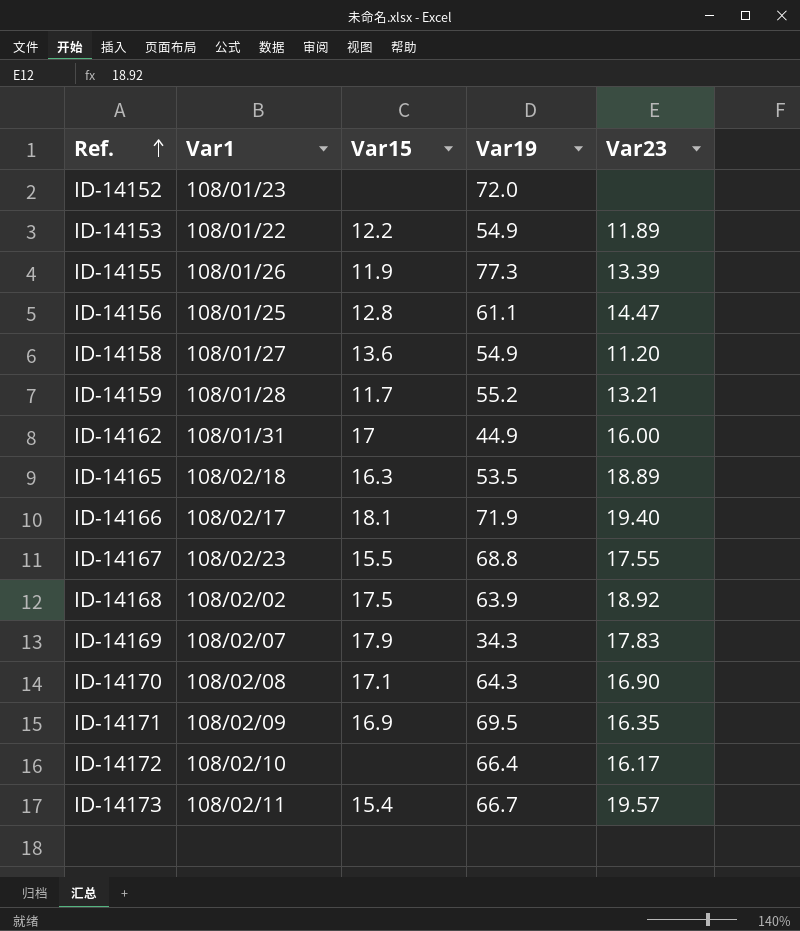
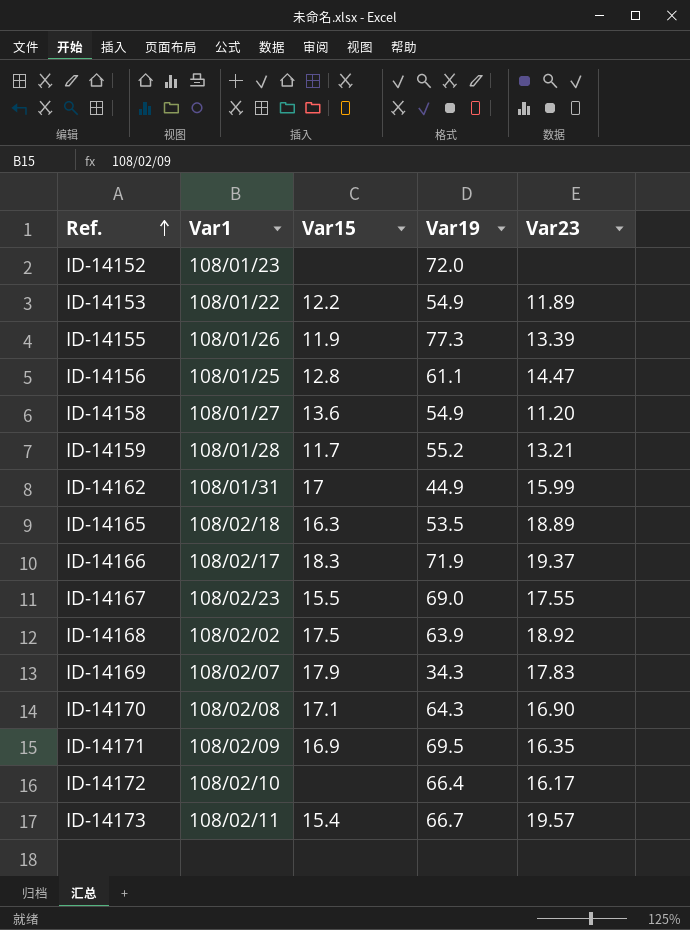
ID-14162 | Var23: 16.00 -> 15.99
ID-14166 | Var15: 18.1 -> 18.3
ID-14166 | Var23: 19.40 -> 19.37
ID-14167 | Var19: 68.8 -> 69.0

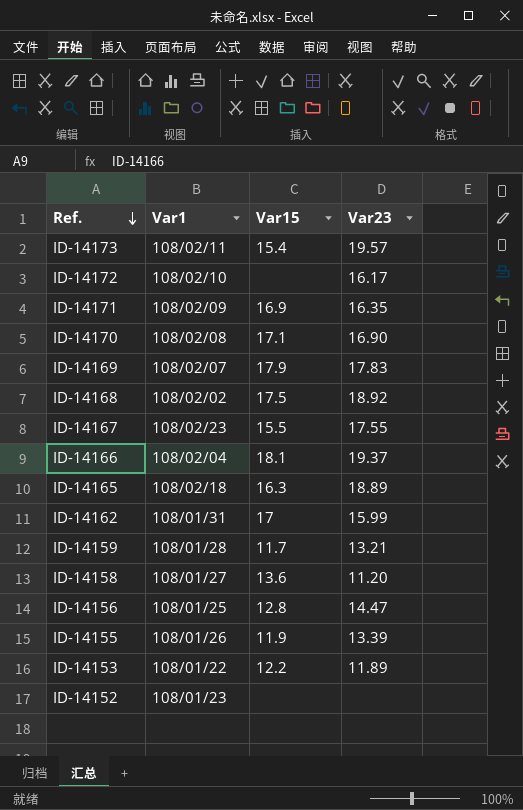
row order: Ref. ascending -> Ref. descending
column Var19 | position: 4 -> none
ID-14166 | Var1: 108/02/17 -> 108/02/04
ID-14166 | Var15: 18.3 -> 18.1

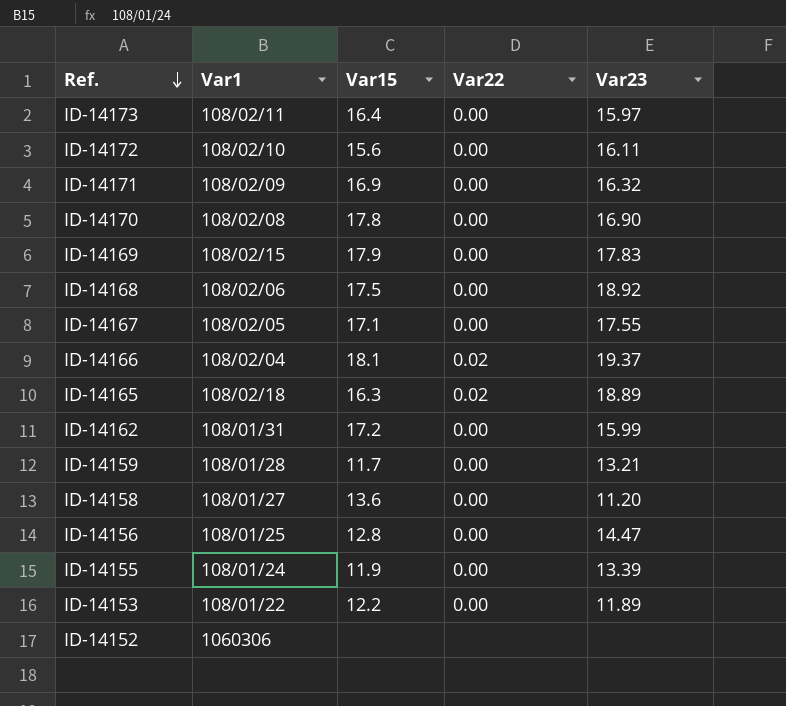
column Var22 | position: none -> 4
ID-14173 | Var15: 15.4 -> 16.4
ID-14173 | Var23: 19.57 -> 15.97
ID-14172 | Var15: none -> 15.6
ID-14172 | Var23: 16.17 -> 16.11
ID-14171 | Var23: 16.35 -> 16.32
ID-14170 | Var15: 17.1 -> 17.8
ID-14169 | Var1: 108/02/07 -> 108/02/15
ID-14168 | Var1: 108/02/02 -> 108/02/06
ID-14167 | Var1: 108/02/23 -> 108/02/05
ID-14167 | Var15: 15.5 -> 17.1
ID-14162 | Var15: 17 -> 17.2
ID-14155 | Var1: 108/01/26 -> 108/01/24
ID-14152 | Var1: 108/01/23 -> 1060306

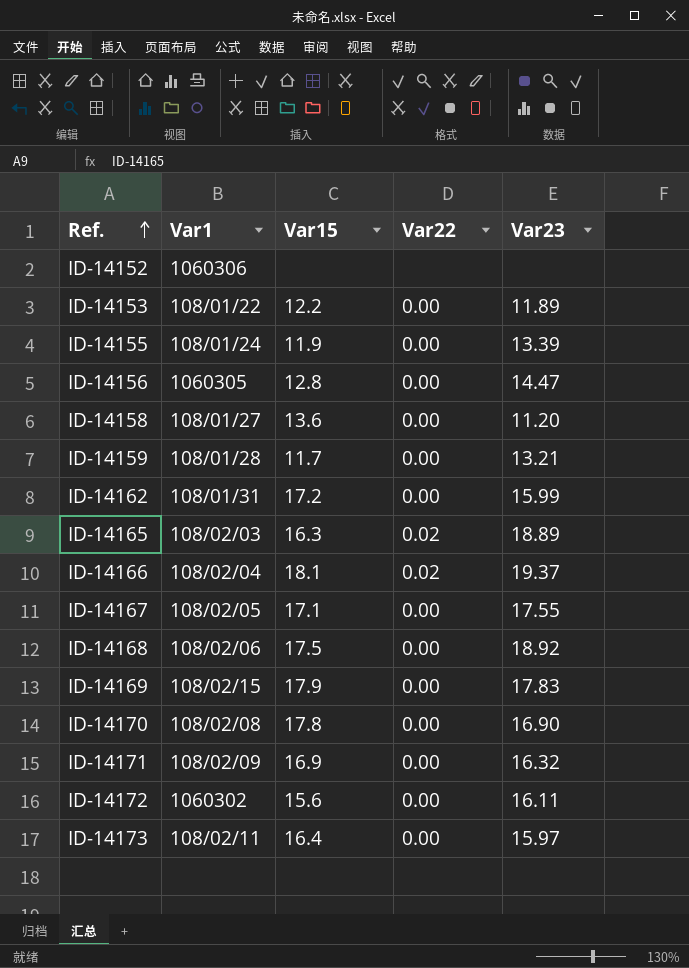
row order: Ref. descending -> Ref. ascending
ID-14156 | Var1: 108/01/25 -> 1060305
ID-14165 | Var1: 108/02/18 -> 108/02/03
ID-14172 | Var1: 108/02/10 -> 1060302

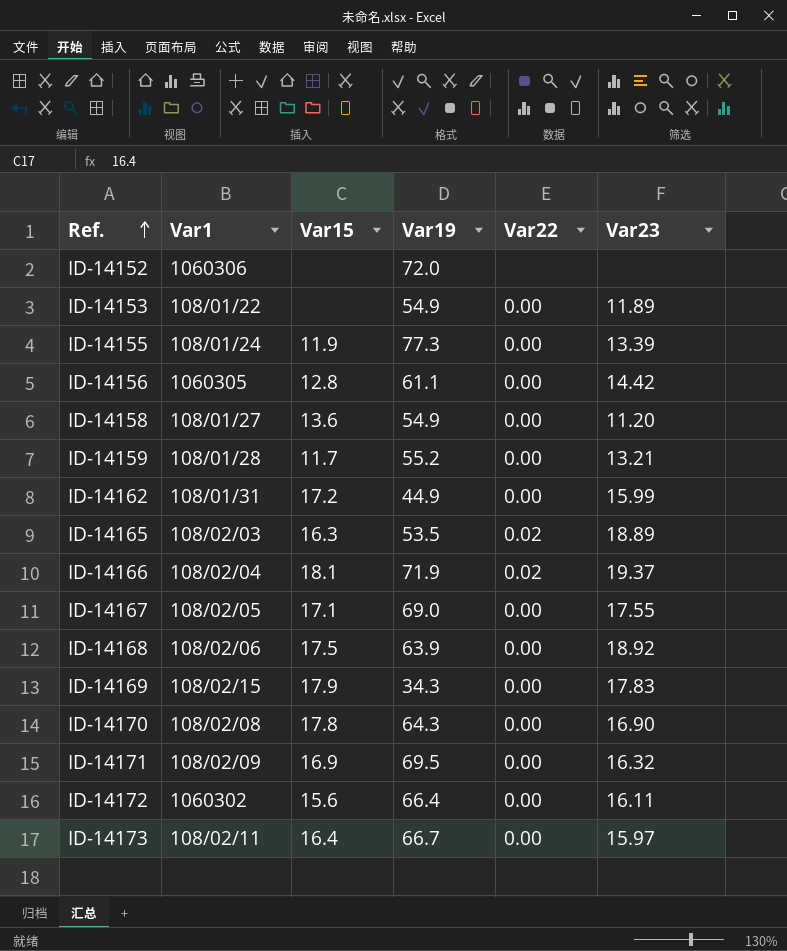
column Var19 | position: none -> 4
ID-14153 | Var15: 12.2 -> none
ID-14156 | Var23: 14.47 -> 14.42

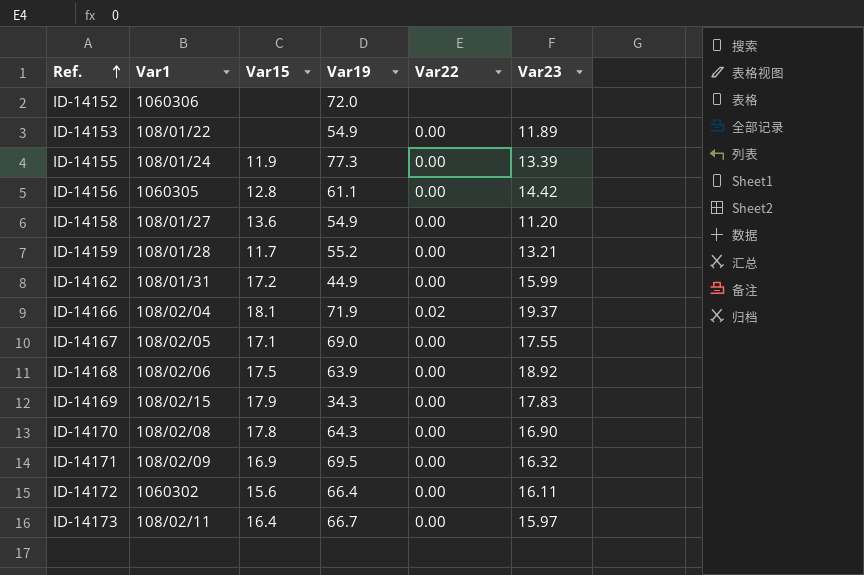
row ID-14165: 108/02/03 | 16.3 | 53.5 | 0.02 | 18.89 -> none

